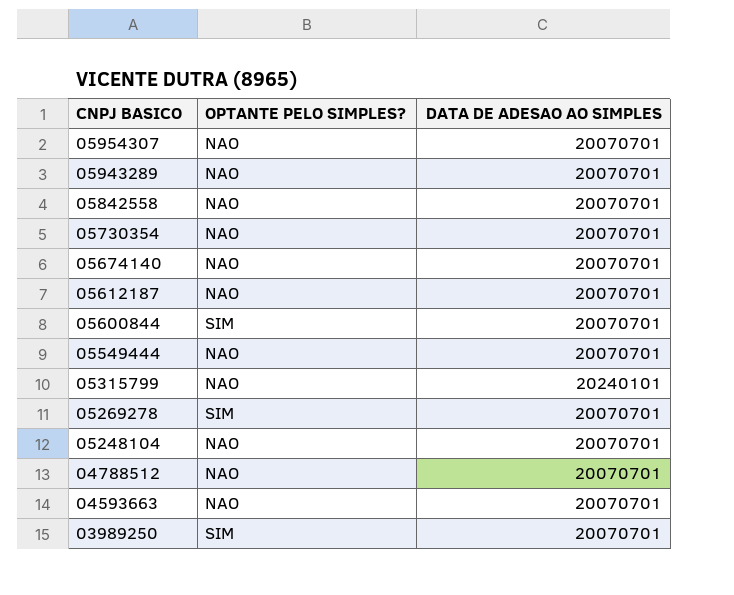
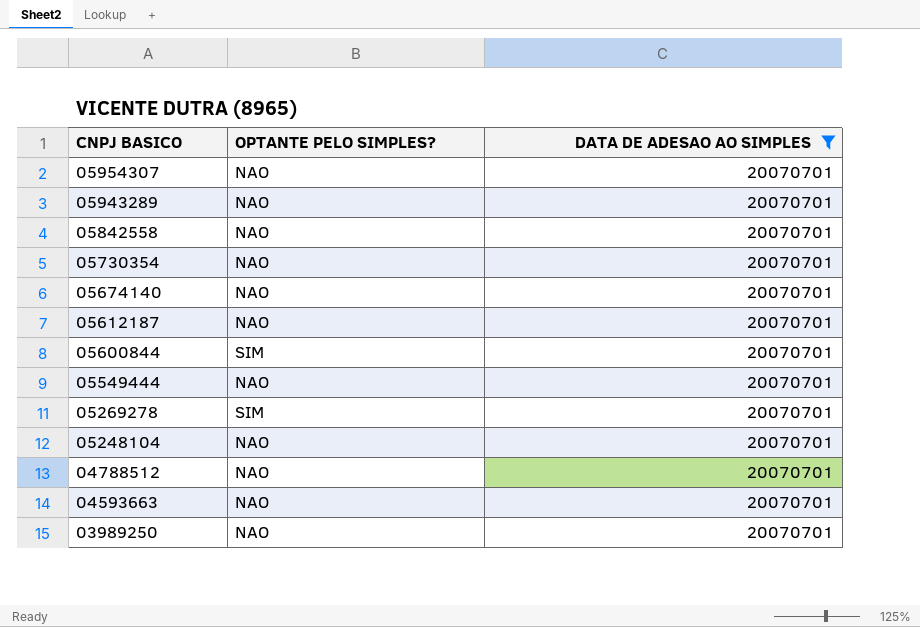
filter: none -> DATA DE ADESAO AO SIMPLES = 20070701
03989250 | OPTANTE PELO SIMPLES?: SIM -> NAO

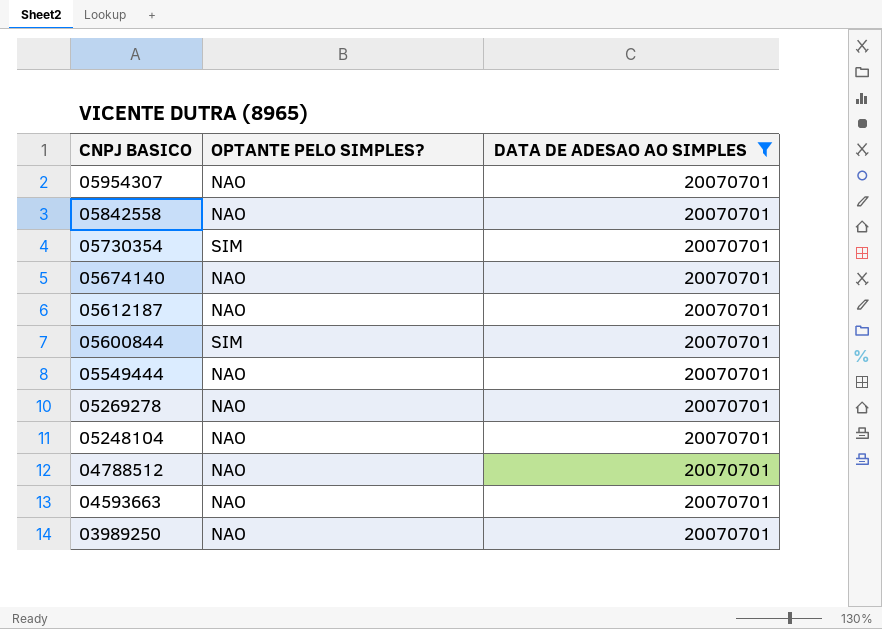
row 05943289: NAO | 20070701 -> none
05730354 | OPTANTE PELO SIMPLES?: NAO -> SIM
05269278 | OPTANTE PELO SIMPLES?: SIM -> NAO

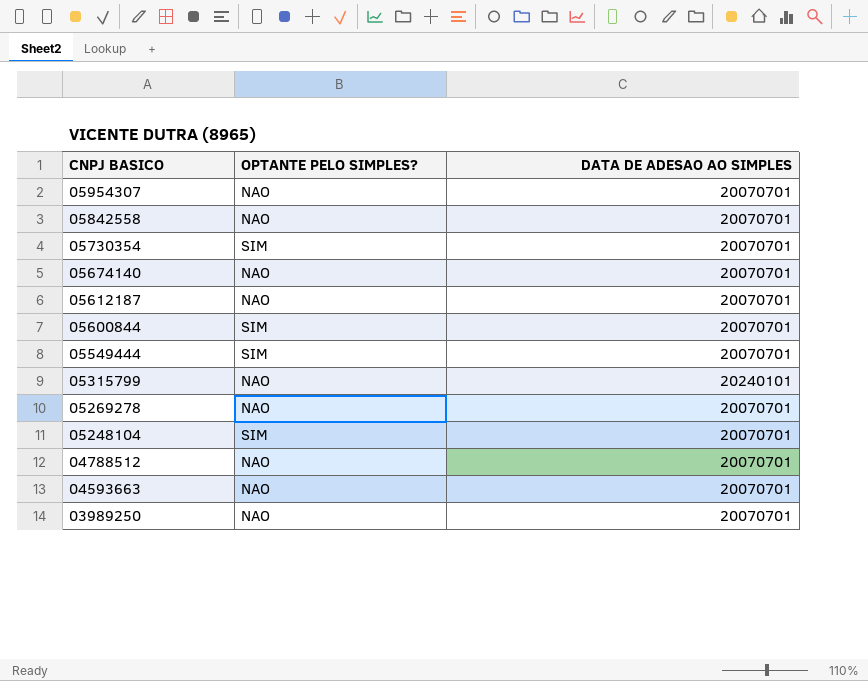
filter: DATA DE ADESAO AO SIMPLES = 20070701 -> none
05549444 | OPTANTE PELO SIMPLES?: NAO -> SIM
05248104 | OPTANTE PELO SIMPLES?: NAO -> SIM

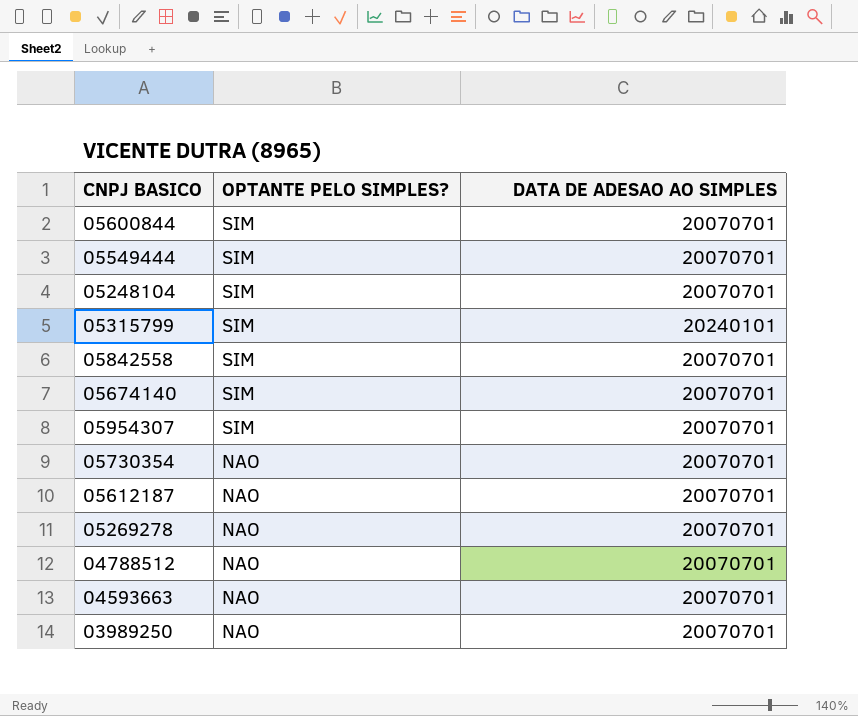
row order: CNPJ BASICO descending -> OPTANTE PELO SIMPLES? descending
05315799 | OPTANTE PELO SIMPLES?: NAO -> SIM
05842558 | OPTANTE PELO SIMPLES?: NAO -> SIM
05674140 | OPTANTE PELO SIMPLES?: NAO -> SIM
05954307 | OPTANTE PELO SIMPLES?: NAO -> SIM
05730354 | OPTANTE PELO SIMPLES?: SIM -> NAO

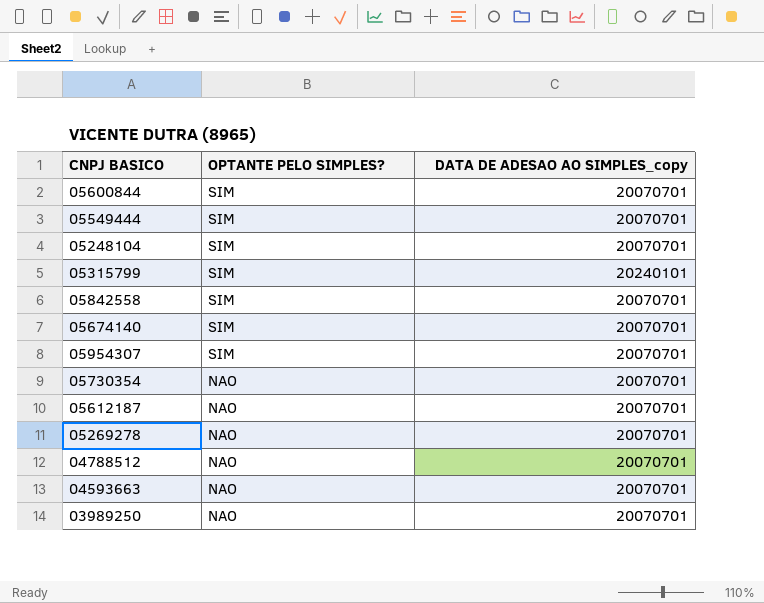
column name: DATA DE ADESAO AO SIMPLES -> DATA DE ADESAO AO SIMPLES_copy

